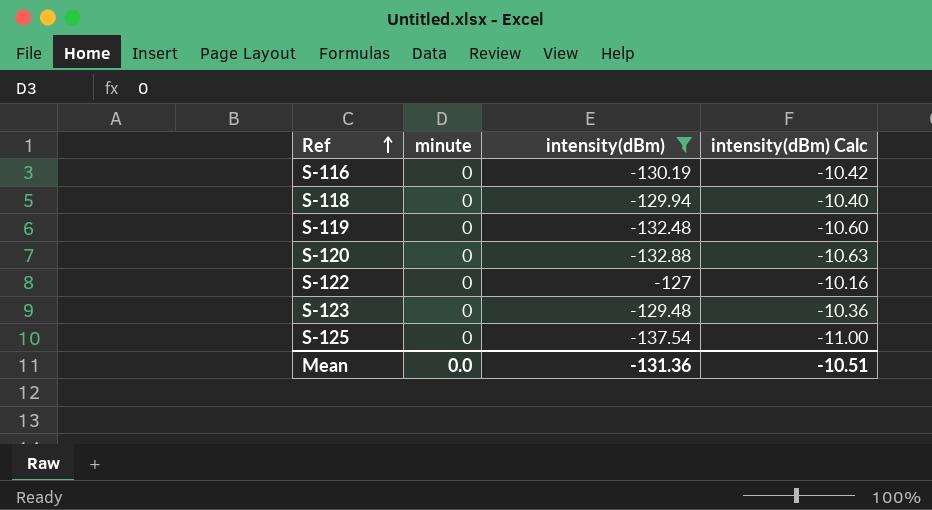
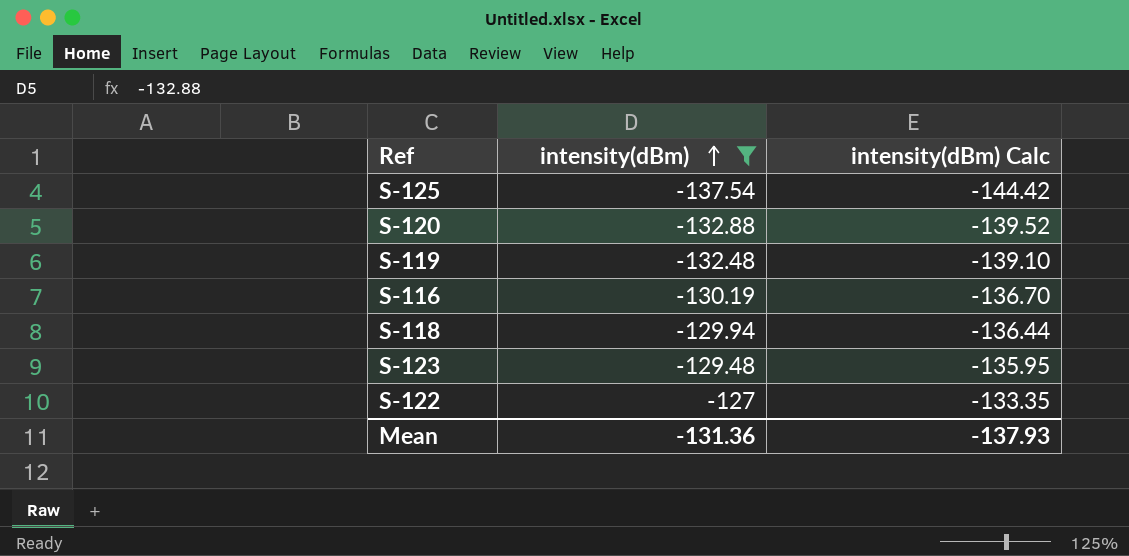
row order: Ref ascending -> intensity(dBm) ascending
column minute | position: 2 -> none
column intensity(dBm) Calc | formula: [intensity(dBm)] * 0.08 -> [intensity(dBm)] * 1.05
Mean | intensity(dBm) Calc: -10.51 -> -137.93

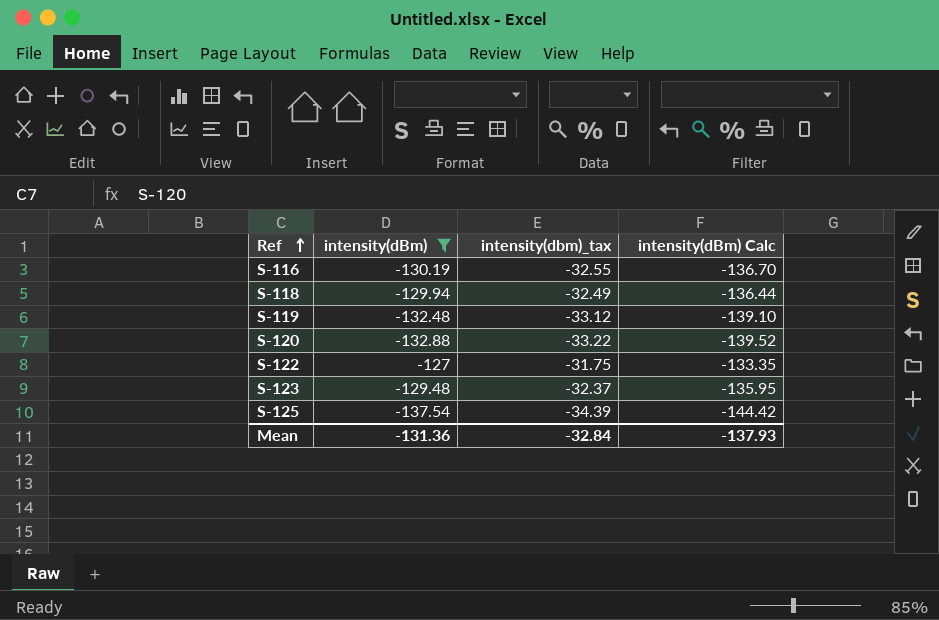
row order: intensity(dBm) ascending -> Ref ascending
column intensity(dbm)_tax | formula: none -> [intensity(dBm)] * 0.25

